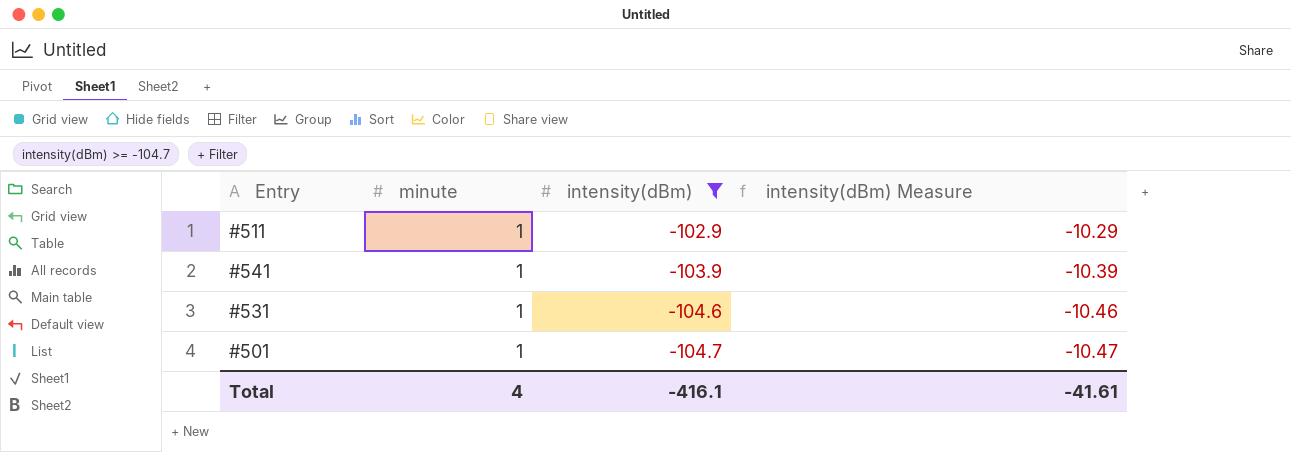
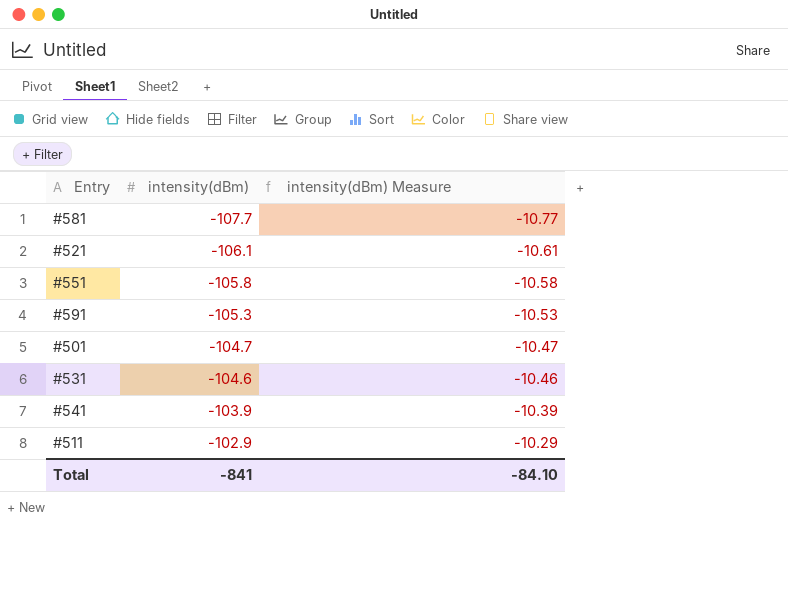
filter: intensity(dBm) >= -104.7 -> none
row order: intensity(dBm) descending -> intensity(dBm) ascending
column minute | position: 2 -> none
Total | intensity(dBm): -416.1 -> -841
Total | intensity(dBm) Measure: -41.61 -> -84.10

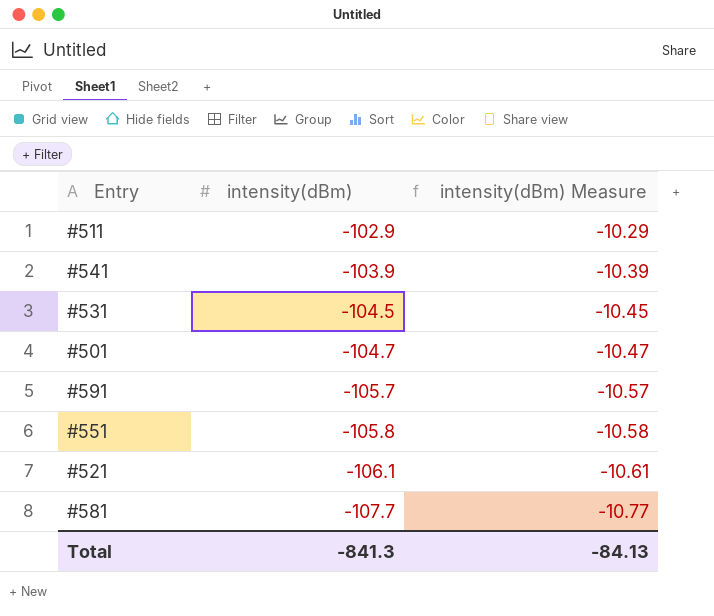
row order: intensity(dBm) ascending -> intensity(dBm) descending
#531 | intensity(dBm): -104.6 -> -104.5
#531 | intensity(dBm) Measure: -10.46 -> -10.45
#591 | intensity(dBm): -105.3 -> -105.7
#591 | intensity(dBm) Measure: -10.53 -> -10.57
Total | intensity(dBm): -841 -> -841.3
Total | intensity(dBm) Measure: -84.10 -> -84.13

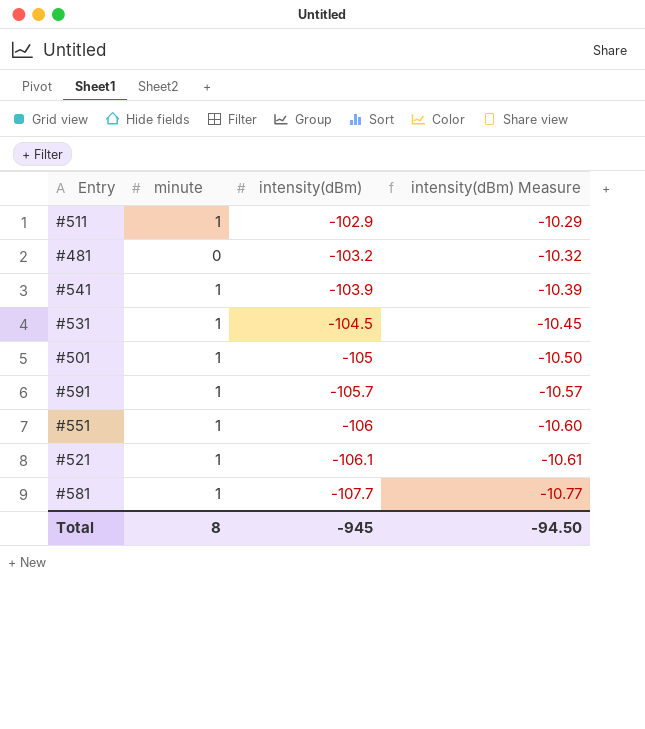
column minute | position: none -> 2
row #481: none -> 0 | -103.2 | -10.32
#501 | intensity(dBm): -104.7 -> -105
#501 | intensity(dBm) Measure: -10.47 -> -10.50
#551 | intensity(dBm): -105.8 -> -106
#551 | intensity(dBm) Measure: -10.58 -> -10.60
Total | intensity(dBm): -841.3 -> -945
Total | intensity(dBm) Measure: -84.13 -> -94.50

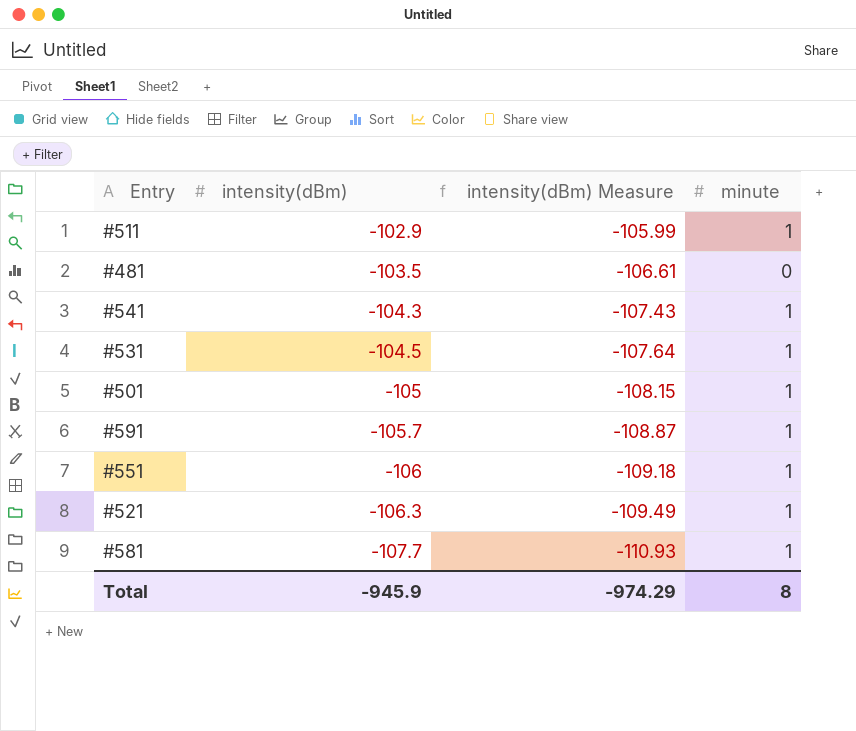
column intensity(dBm) Measure | formula: [intensity(dBm)] * 0.1 -> [intensity(dBm)] * 1.03
column minute | position: 2 -> 4
#481 | intensity(dBm): -103.2 -> -103.5
#541 | intensity(dBm): -103.9 -> -104.3
#521 | intensity(dBm): -106.1 -> -106.3
Total | intensity(dBm): -945 -> -945.9
Total | intensity(dBm) Measure: -94.50 -> -974.29

